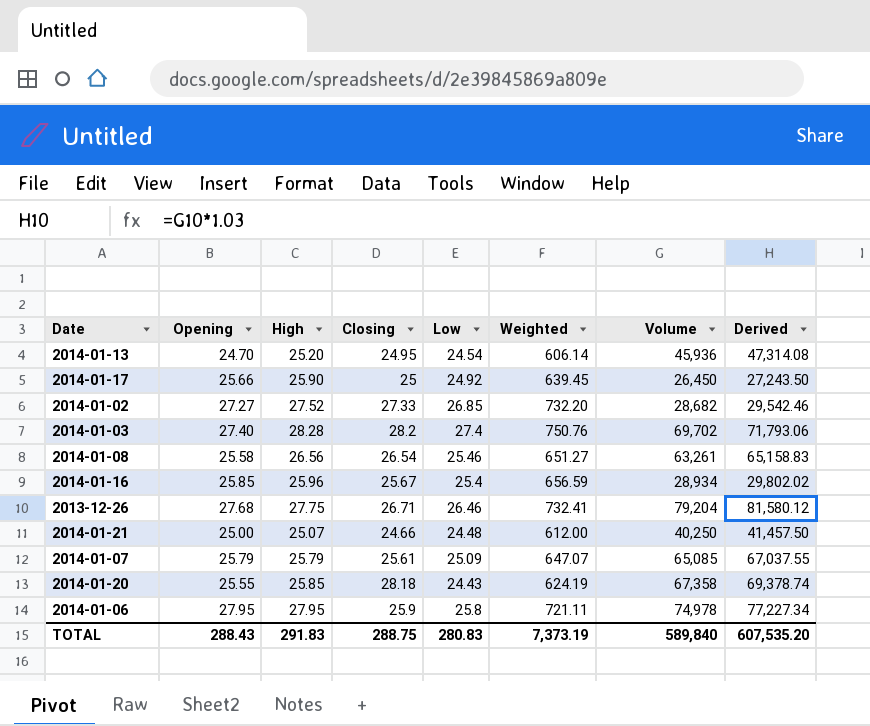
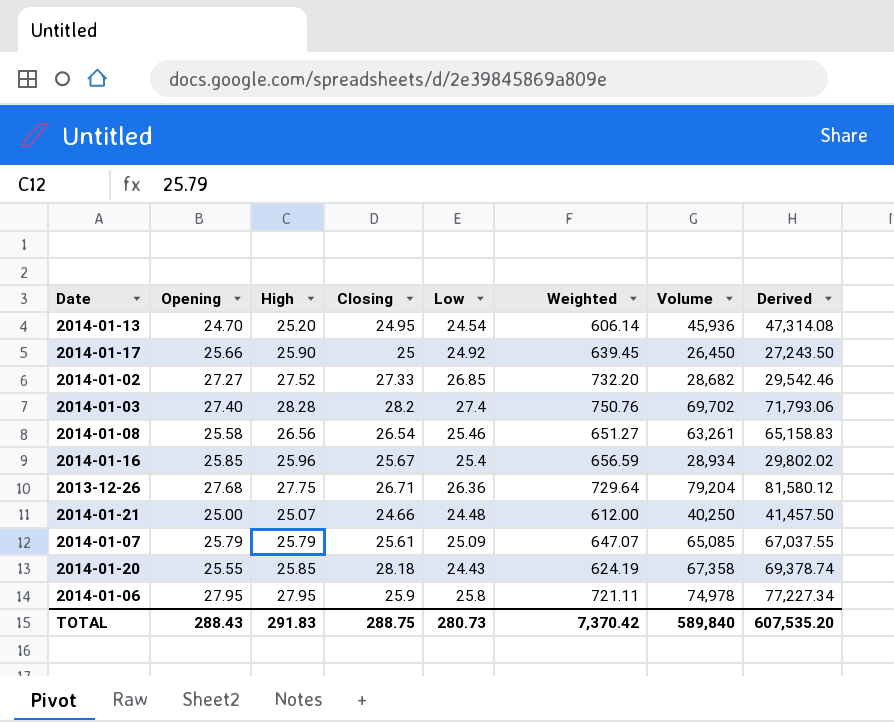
2013-12-26 | Low: 26.46 -> 26.36
2013-12-26 | Weighted: 732.41 -> 729.64
TOTAL | Low: 280.83 -> 280.73
TOTAL | Weighted: 7,373.19 -> 7,370.42

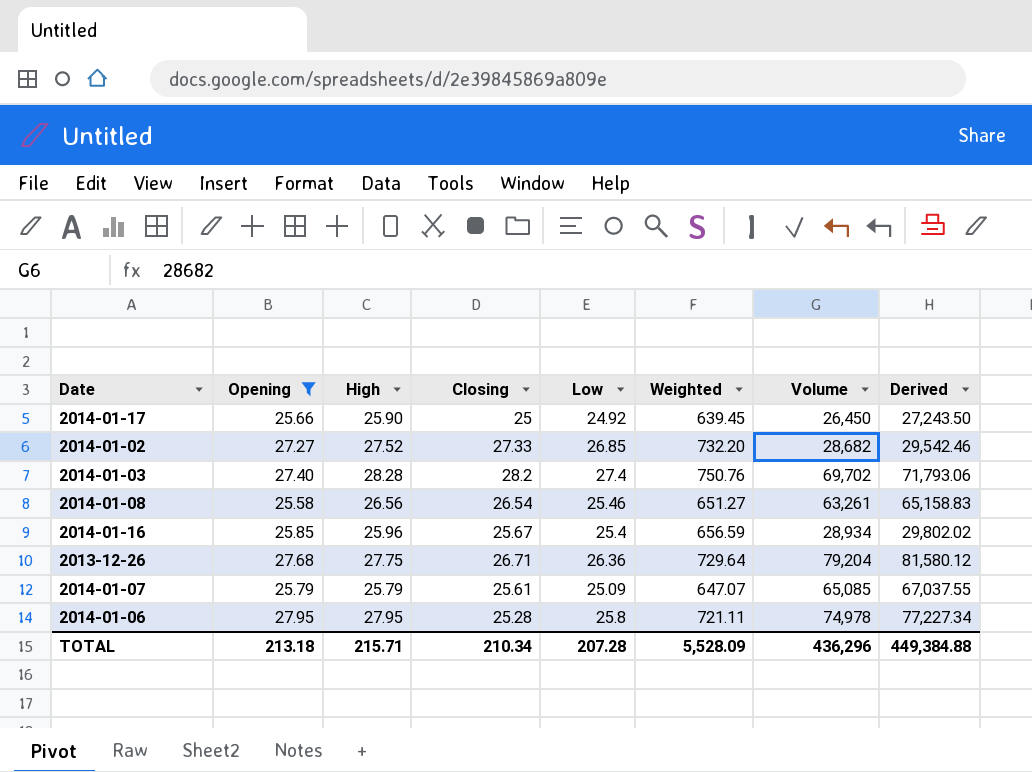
filter: none -> Opening >= 25.58
2014-01-06 | Closing: 25.9 -> 25.28
TOTAL | Opening: 288.43 -> 213.18
TOTAL | High: 291.83 -> 215.71
TOTAL | Closing: 288.75 -> 210.34
TOTAL | Low: 280.73 -> 207.28
TOTAL | Weighted: 7,370.42 -> 5,528.09
TOTAL | Volume: 589,840 -> 436,296
TOTAL | Derived: 607,535.20 -> 449,384.88

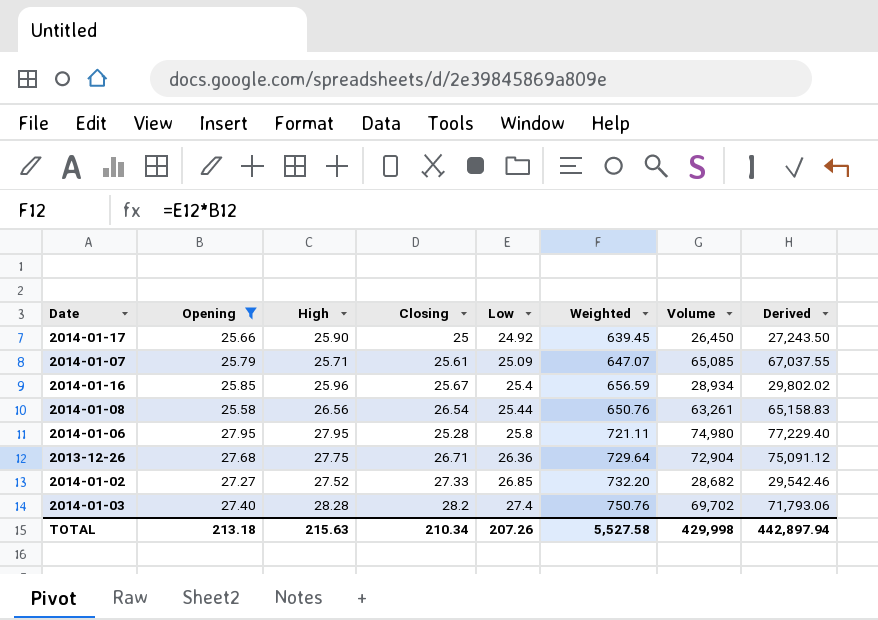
row order: none -> Low ascending
2014-01-07 | High: 25.79 -> 25.71
2014-01-08 | Low: 25.46 -> 25.44
2014-01-08 | Weighted: 651.27 -> 650.76
2014-01-06 | Volume: 74,978 -> 74,980
2014-01-06 | Derived: 77,227.34 -> 77,229.40
2013-12-26 | Volume: 79,204 -> 72,904
2013-12-26 | Derived: 81,580.12 -> 75,091.12
TOTAL | High: 215.71 -> 215.63
TOTAL | Low: 207.28 -> 207.26
TOTAL | Weighted: 5,528.09 -> 5,527.58
TOTAL | Volume: 436,296 -> 429,998
TOTAL | Derived: 449,384.88 -> 442,897.94

